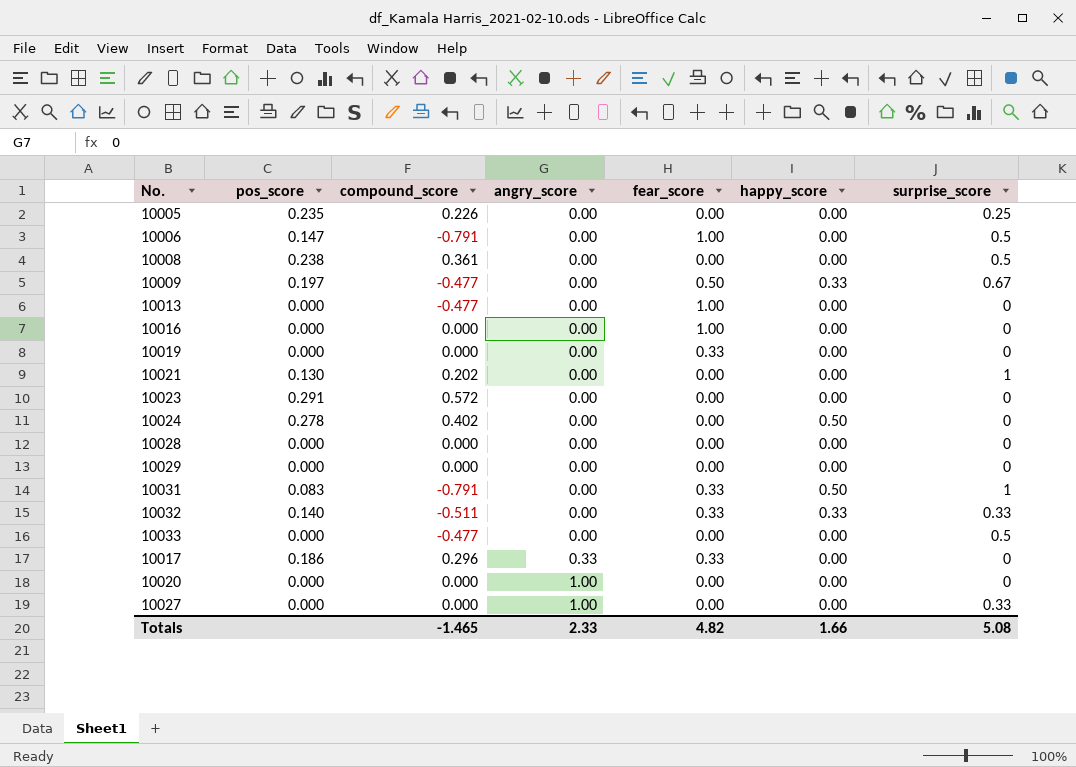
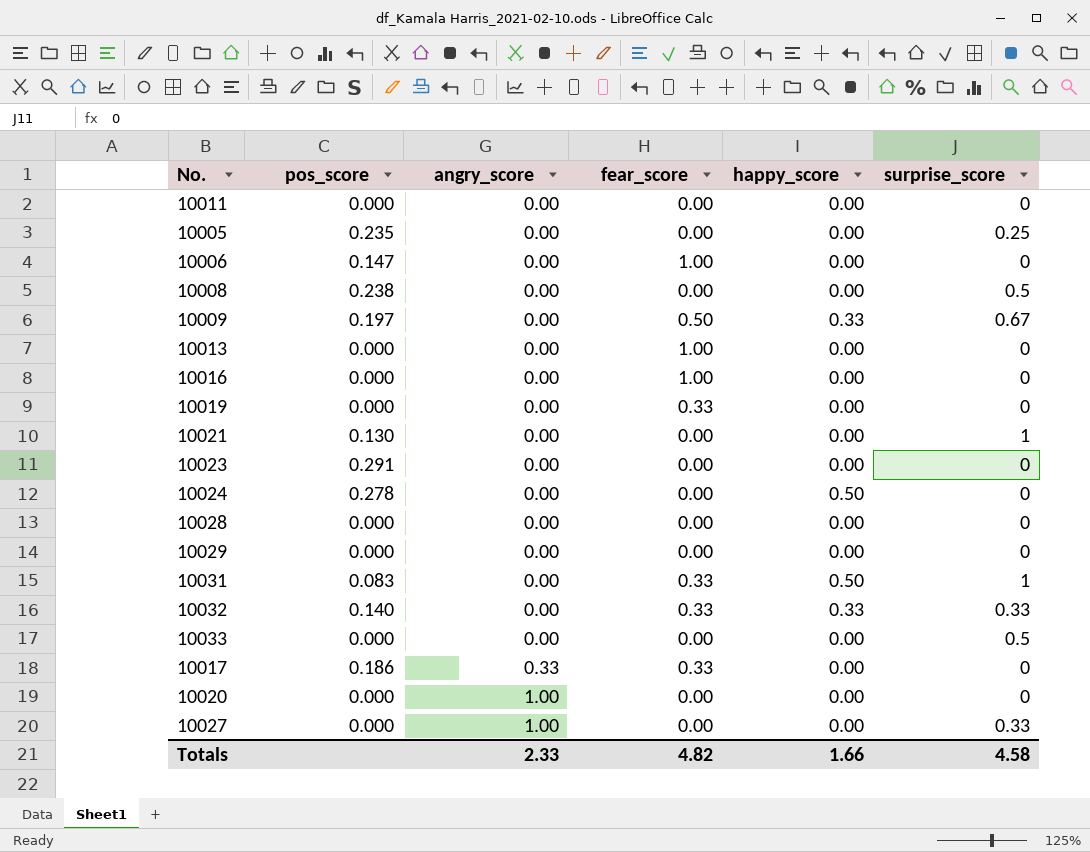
column compound_score | position: 3 -> none
row 10011: none -> 0.000 | 0.00 | 0.00 | 0.00 | 0
10006 | surprise_score: 0.5 -> 0
Totals | surprise_score: 5.08 -> 4.58

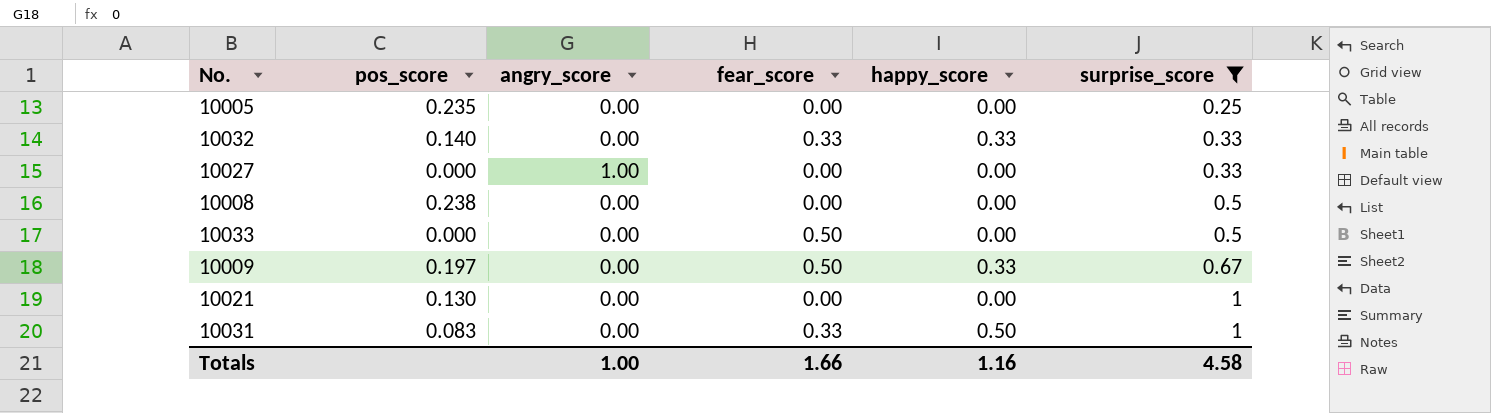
filter: none -> surprise_score != 0
row order: angry_score ascending -> surprise_score ascending
10033 | fear_score: 0.00 -> 0.50
Totals | angry_score: 2.33 -> 1.00
Totals | fear_score: 4.82 -> 1.66
Totals | happy_score: 1.66 -> 1.16

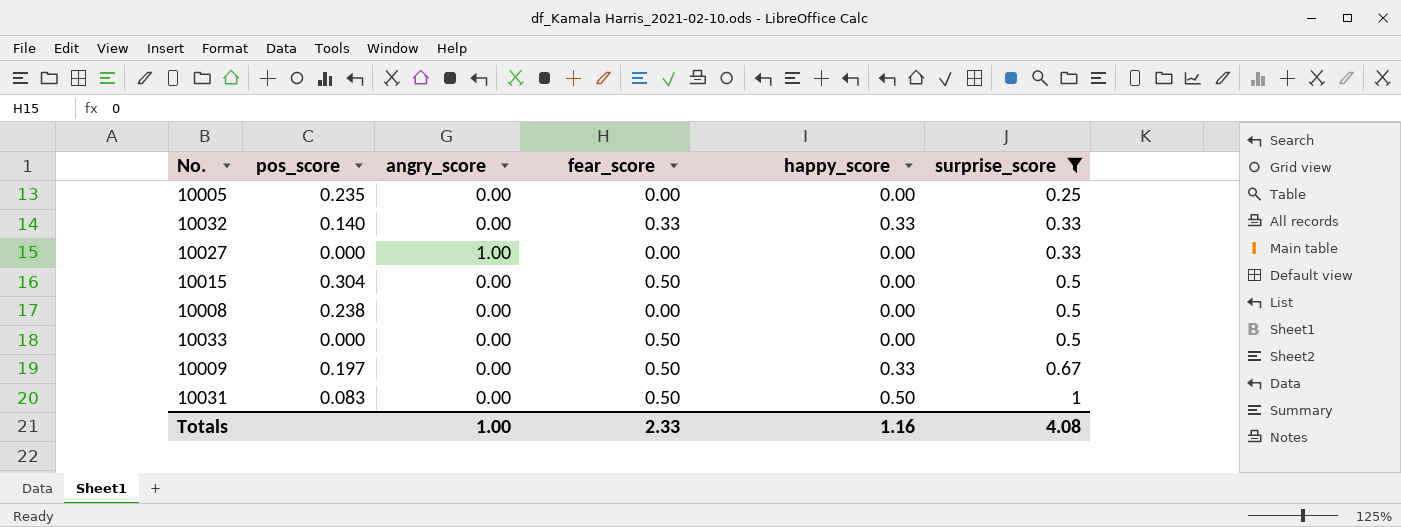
row 10021: 0.130 | 0.00 | 0.00 | 0.00 | 1 -> none
row 10015: none -> 0.304 | 0.00 | 0.50 | 0.00 | 0.5
10031 | fear_score: 0.33 -> 0.50
Totals | fear_score: 1.66 -> 2.33
Totals | surprise_score: 4.58 -> 4.08

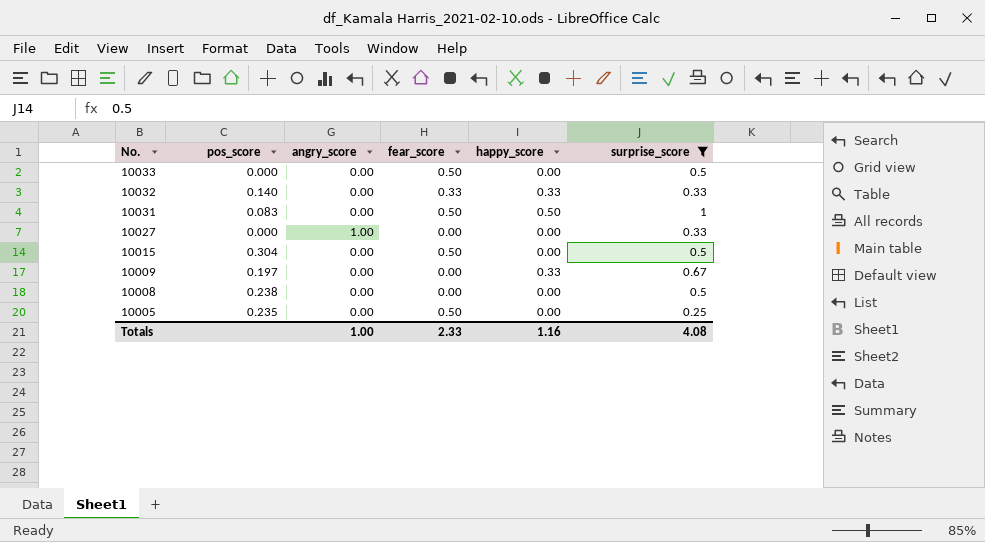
row order: surprise_score ascending -> No. descending
10009 | fear_score: 0.50 -> 0.00
10005 | fear_score: 0.00 -> 0.50

